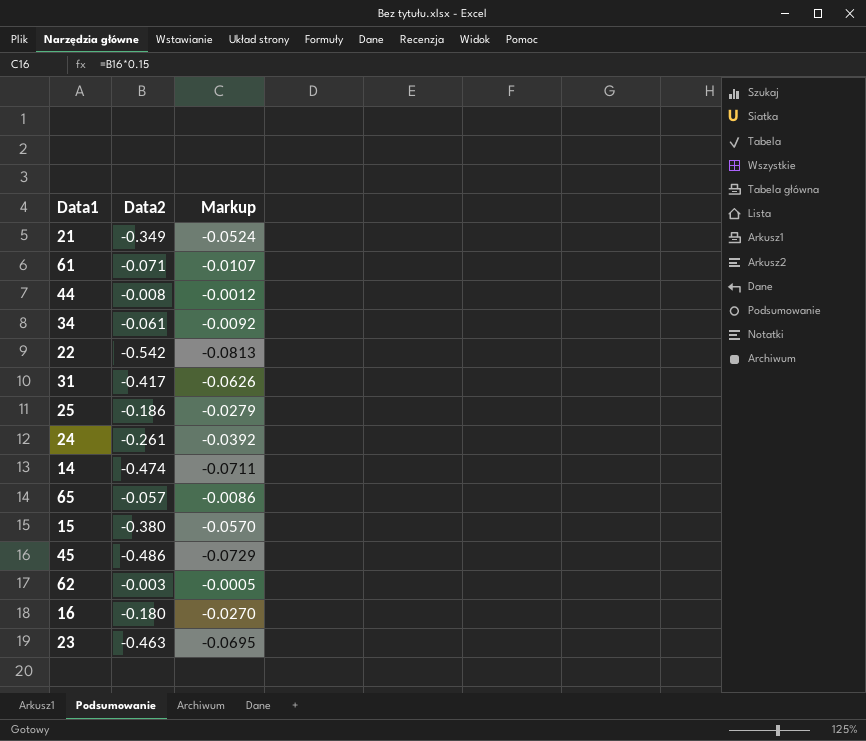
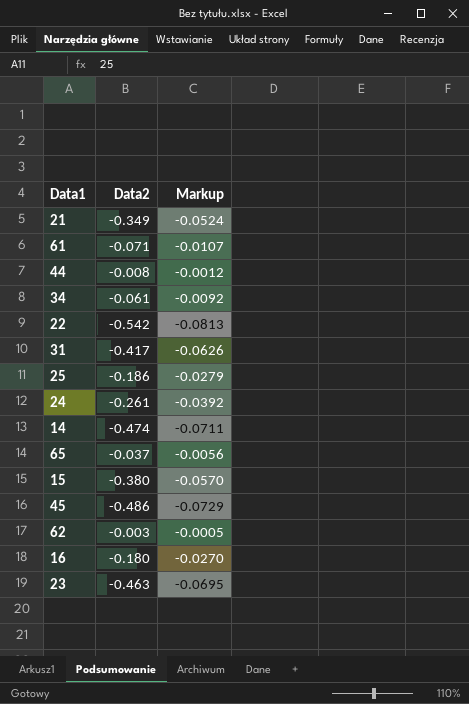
65 | Data2: -0.057 -> -0.037
65 | Markup: -0.0086 -> -0.0056

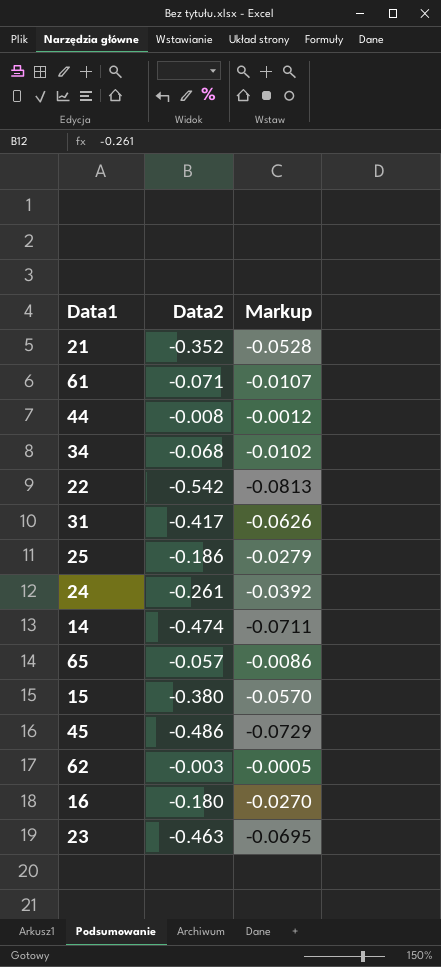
21 | Data2: -0.349 -> -0.352
21 | Markup: -0.0524 -> -0.0528
34 | Data2: -0.061 -> -0.068
34 | Markup: -0.0092 -> -0.0102
65 | Data2: -0.037 -> -0.057
65 | Markup: -0.0056 -> -0.0086

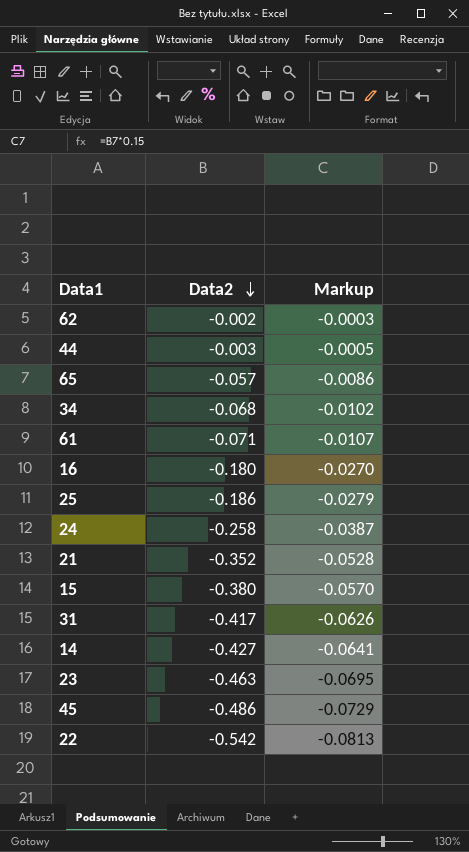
row order: none -> Data2 descending
62 | Data2: -0.003 -> -0.002
62 | Markup: -0.0005 -> -0.0003
44 | Data2: -0.008 -> -0.003
44 | Markup: -0.0012 -> -0.0005
24 | Data2: -0.261 -> -0.258
24 | Markup: -0.0392 -> -0.0387
14 | Data2: -0.474 -> -0.427
14 | Markup: -0.0711 -> -0.0641

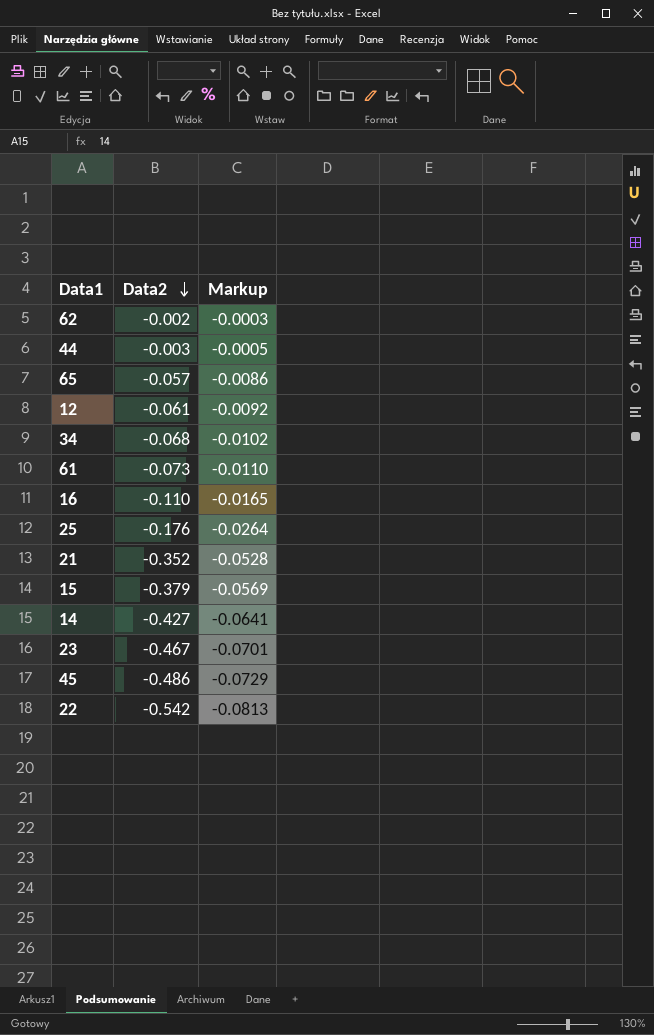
row 24: -0.258 | -0.0387 -> none
row 31: -0.417 | -0.0626 -> none
row 12: none -> -0.061 | -0.0092
61 | Data2: -0.071 -> -0.073
61 | Markup: -0.0107 -> -0.0110
16 | Data2: -0.180 -> -0.110
16 | Markup: -0.0270 -> -0.0165
25 | Data2: -0.186 -> -0.176
25 | Markup: -0.0279 -> -0.0264
15 | Data2: -0.380 -> -0.379
15 | Markup: -0.0570 -> -0.0569
23 | Data2: -0.463 -> -0.467
23 | Markup: -0.0695 -> -0.0701

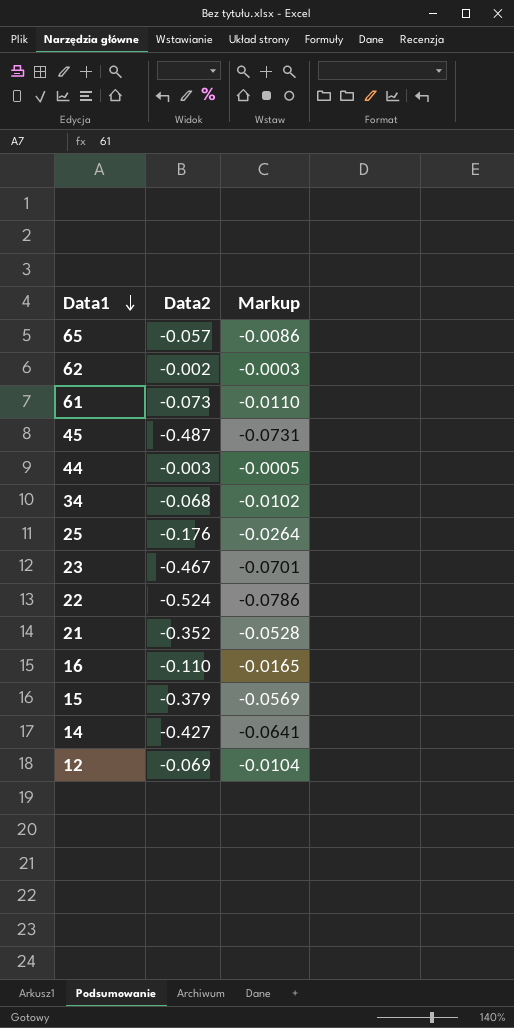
row order: Data2 descending -> Data1 descending
45 | Data2: -0.486 -> -0.487
45 | Markup: -0.0729 -> -0.0731
22 | Data2: -0.542 -> -0.524
22 | Markup: -0.0813 -> -0.0786
12 | Data2: -0.061 -> -0.069
12 | Markup: -0.0092 -> -0.0104

